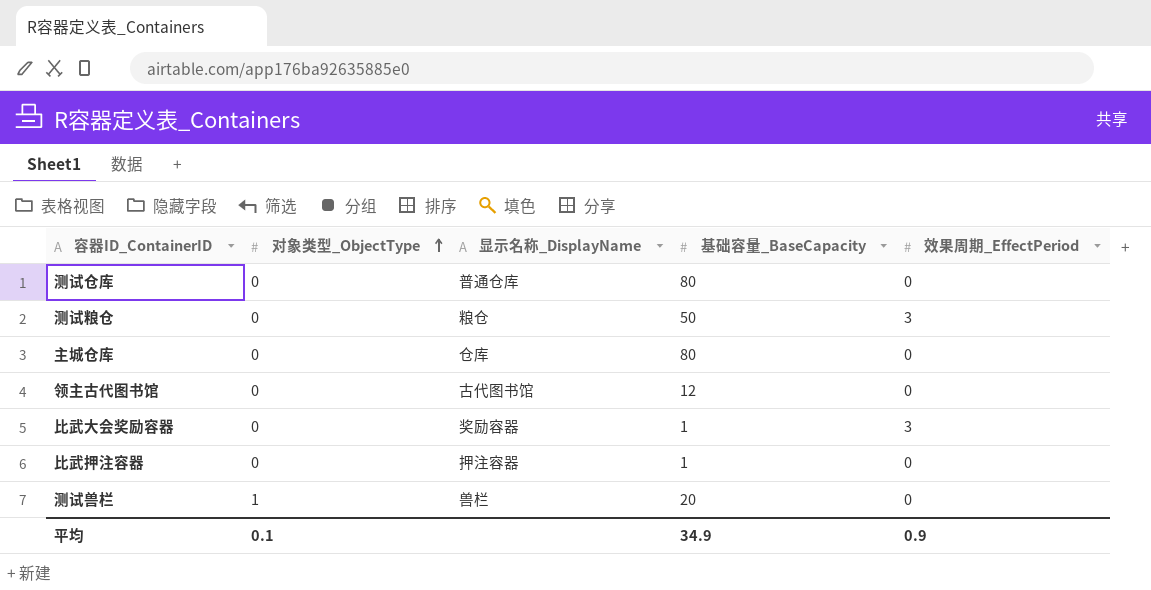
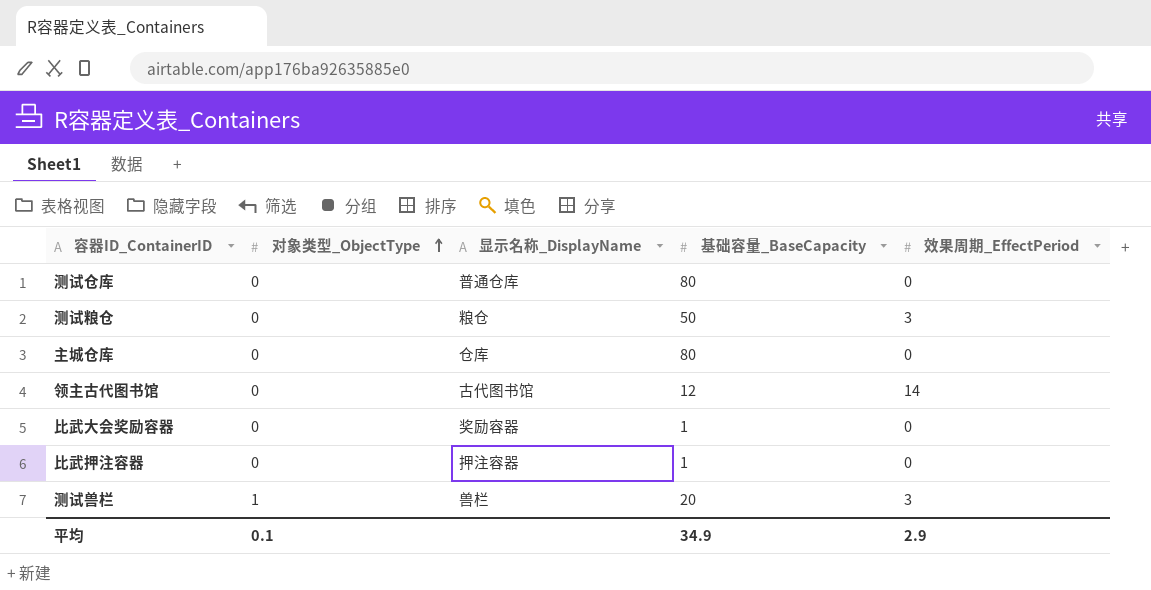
领主古代图书馆 | 效果周期_EffectPeriod: 0 -> 14
比武大会奖励容器 | 效果周期_EffectPeriod: 3 -> 0
测试兽栏 | 效果周期_EffectPeriod: 0 -> 3
平均 | 效果周期_EffectPeriod: 0.9 -> 2.9

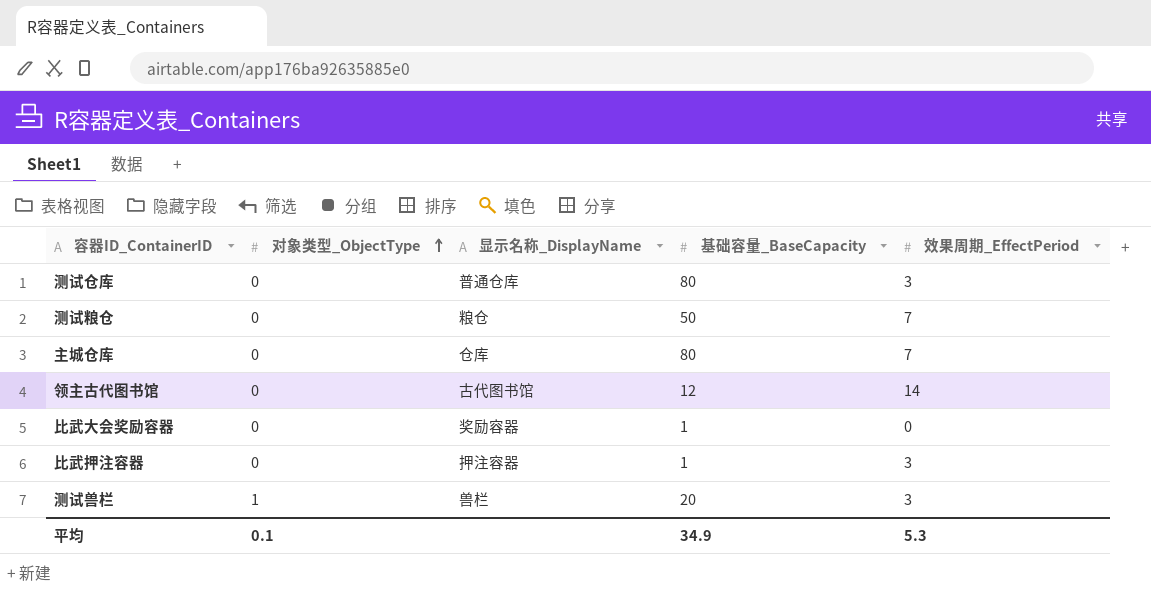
测试仓库 | 效果周期_EffectPeriod: 0 -> 3
测试粮仓 | 效果周期_EffectPeriod: 3 -> 7
主城仓库 | 效果周期_EffectPeriod: 0 -> 7
比武押注容器 | 效果周期_EffectPeriod: 0 -> 3
平均 | 效果周期_EffectPeriod: 2.9 -> 5.3

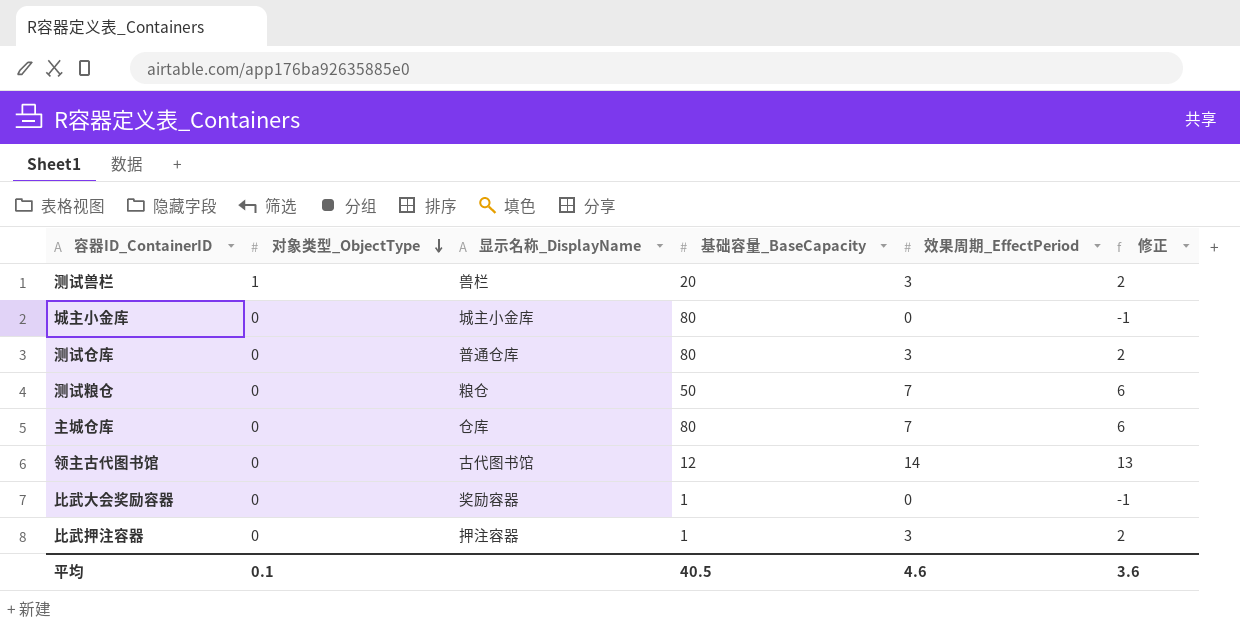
row order: 对象类型_ObjectType ascending -> 对象类型_ObjectType descending
column 修正 | formula: none -> [效果周期_EffectPeriod] - 1
row 城主小金库: none -> 0 | 城主小金库 | 80 | 0 | -1
平均 | 基础容量_BaseCapacity: 34.9 -> 40.5
平均 | 效果周期_EffectPeriod: 5.3 -> 4.6

